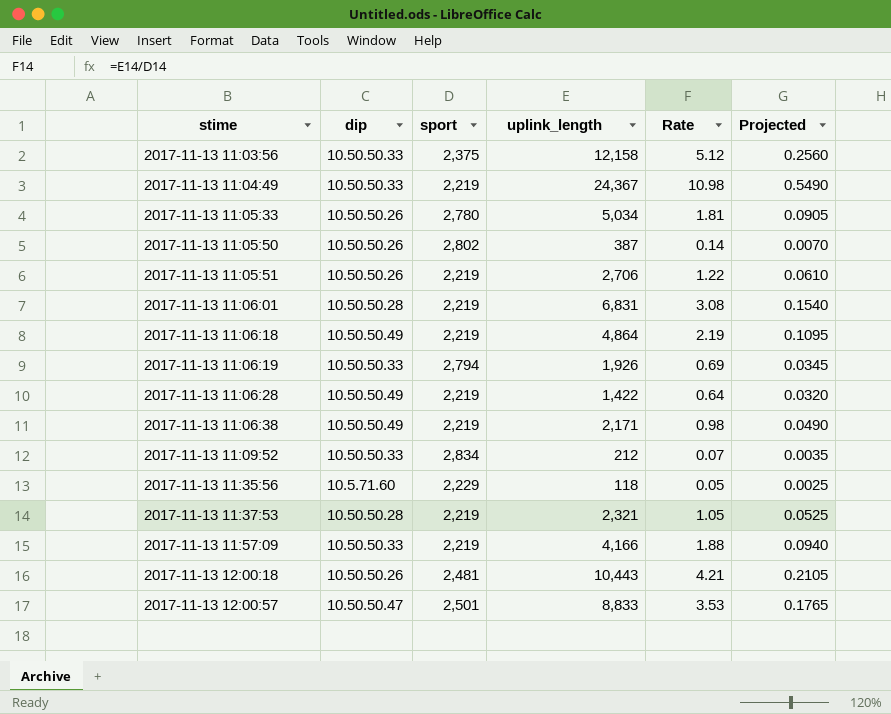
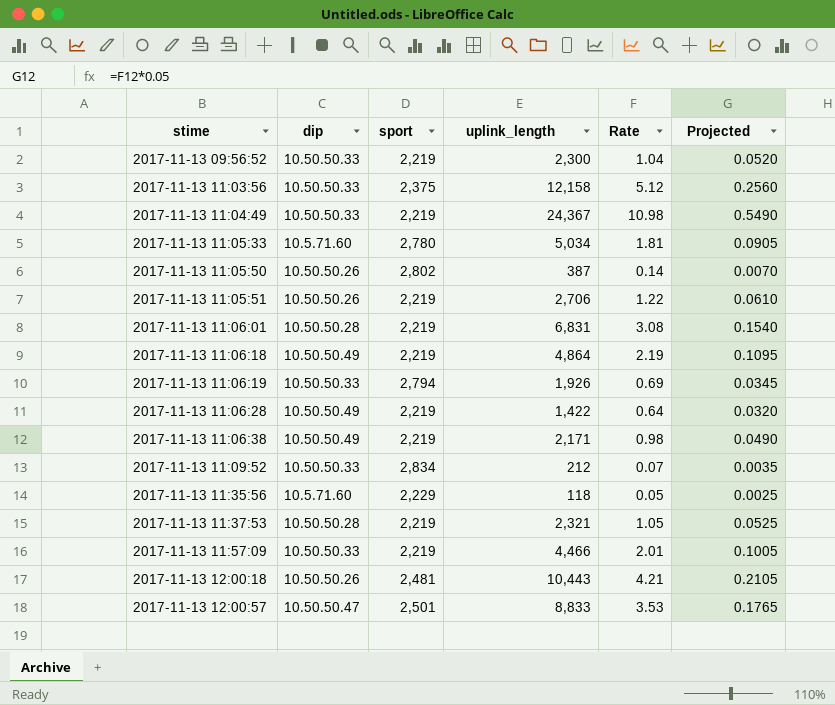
row 2017-11-13 09:56:52: none -> 10.50.50.33 | 2,219 | 2,300 | 1.04 | 0.0520
2017-11-13 11:05:33 | dip: 10.50.50.26 -> 10.5.71.60
2017-11-13 11:57:09 | uplink_length: 4,166 -> 4,466
2017-11-13 11:57:09 | Rate: 1.88 -> 2.01
2017-11-13 11:57:09 | Projected: 0.0940 -> 0.1005

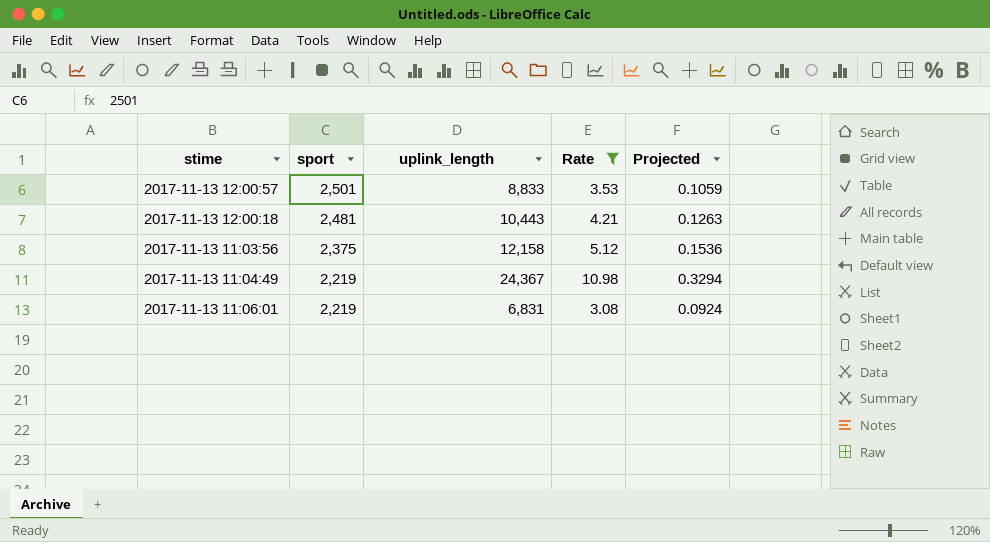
filter: none -> Rate >= 3.08
row order: stime ascending -> sport descending
column dip | position: 2 -> none
column Projected | formula: [Rate] * 0.05 -> [Rate] * 0.03

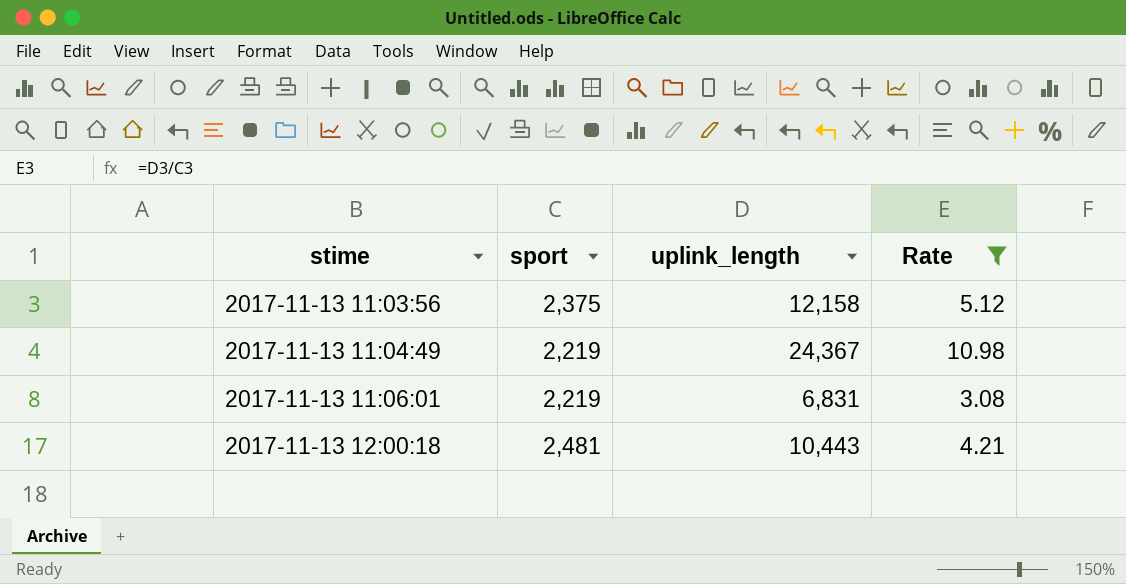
row order: sport descending -> stime ascending
column Projected | formula: [Rate] * 0.03 -> none
row 2017-11-13 12:00:57: 2,501 | 8,833 | 3.53 | 0.1059 -> none

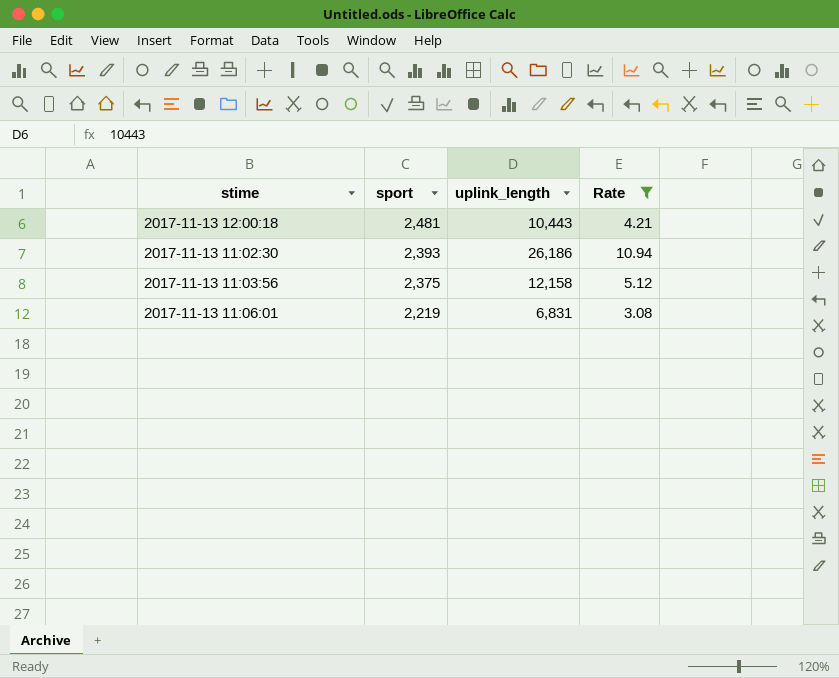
row order: stime ascending -> sport descending
row 2017-11-13 11:04:49: 2,219 | 24,367 | 10.98 -> none
row 2017-11-13 11:02:30: none -> 2,393 | 26,186 | 10.94

